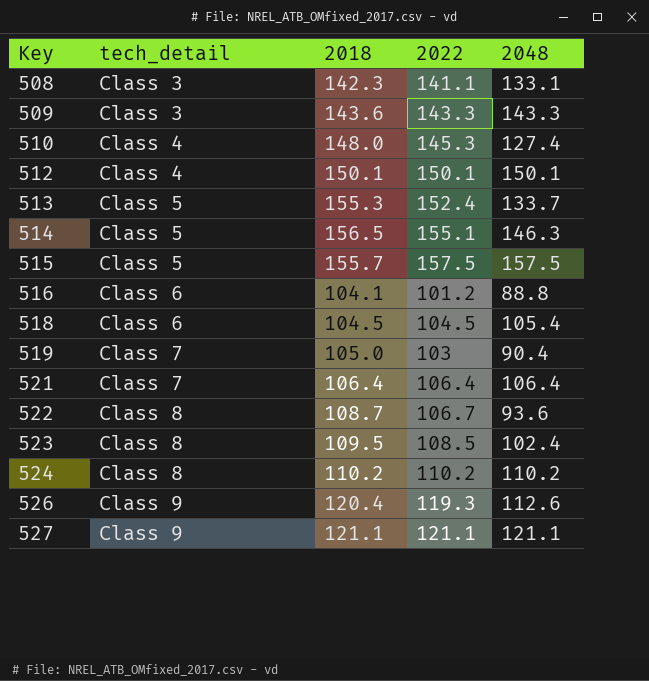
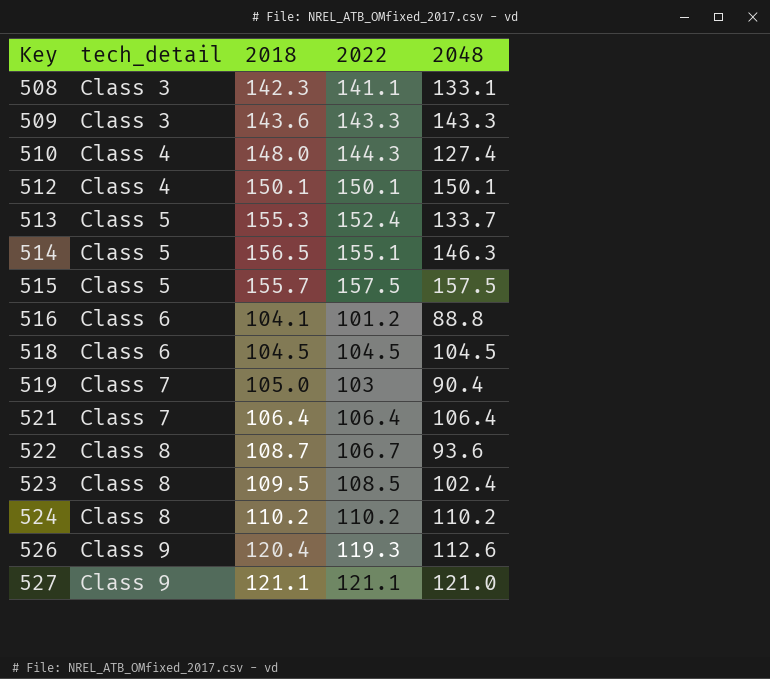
510 | 2022: 145.3 -> 144.3
518 | 2048: 105.4 -> 104.5
527 | 2048: 121.1 -> 121.0

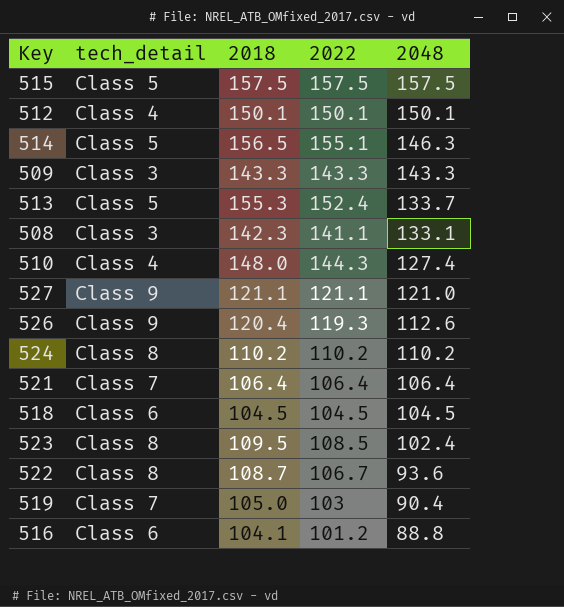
row order: Key ascending -> 2048 descending
515 | 2018: 155.7 -> 157.5
509 | 2018: 143.6 -> 143.3

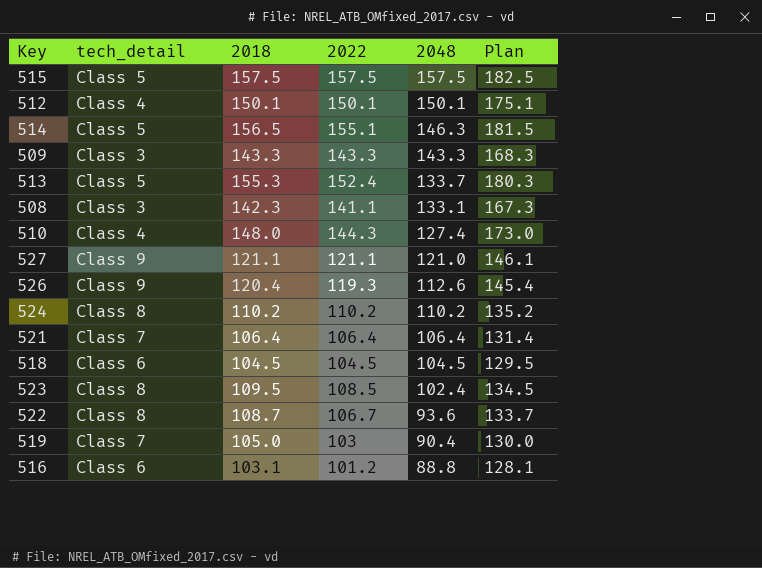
column Plan | formula: none -> [2018] + 25
516 | 2018: 104.1 -> 103.1

